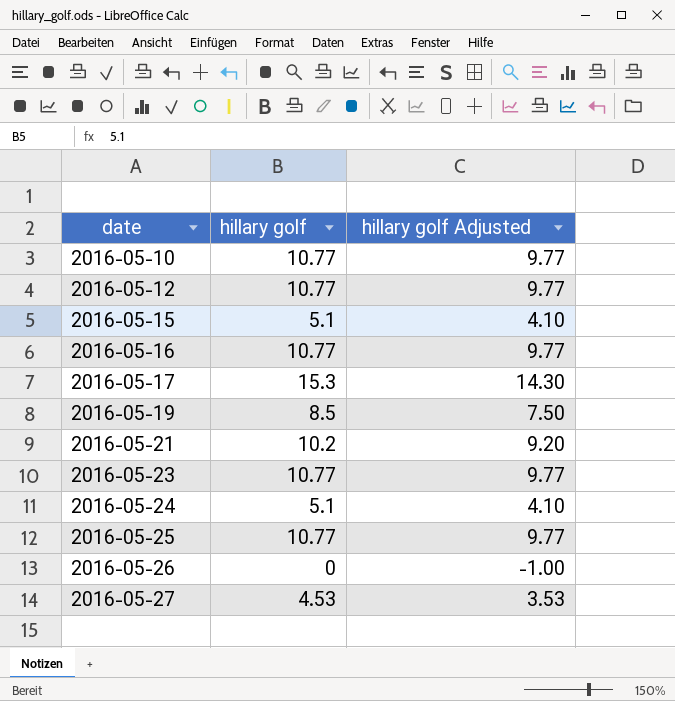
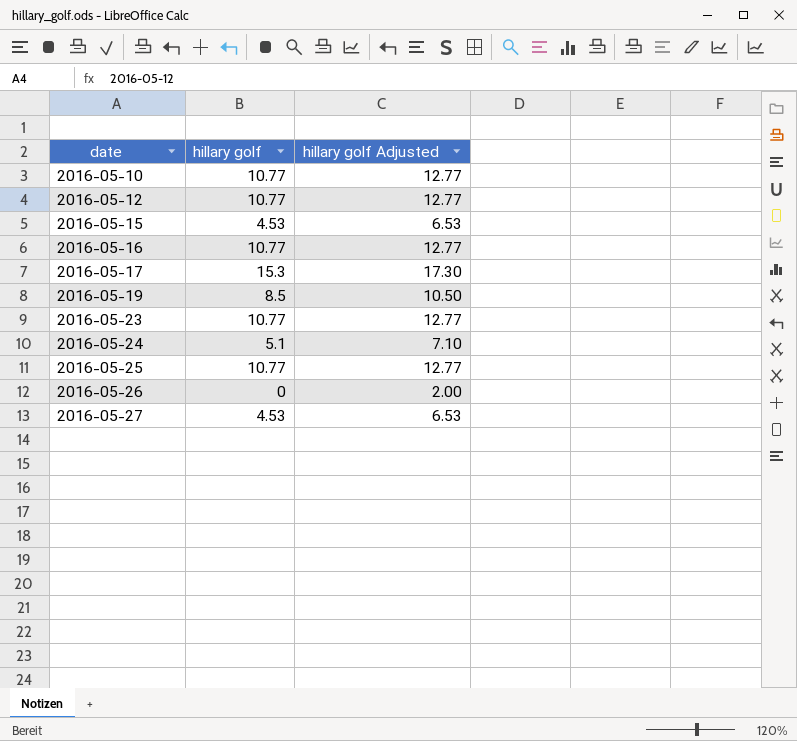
column hillary golf Adjusted | formula: [hillary golf] - 1 -> [hillary golf] + 2
row 2016-05-21: 10.2 | 9.20 -> none
2016-05-15 | hillary golf: 5.1 -> 4.53

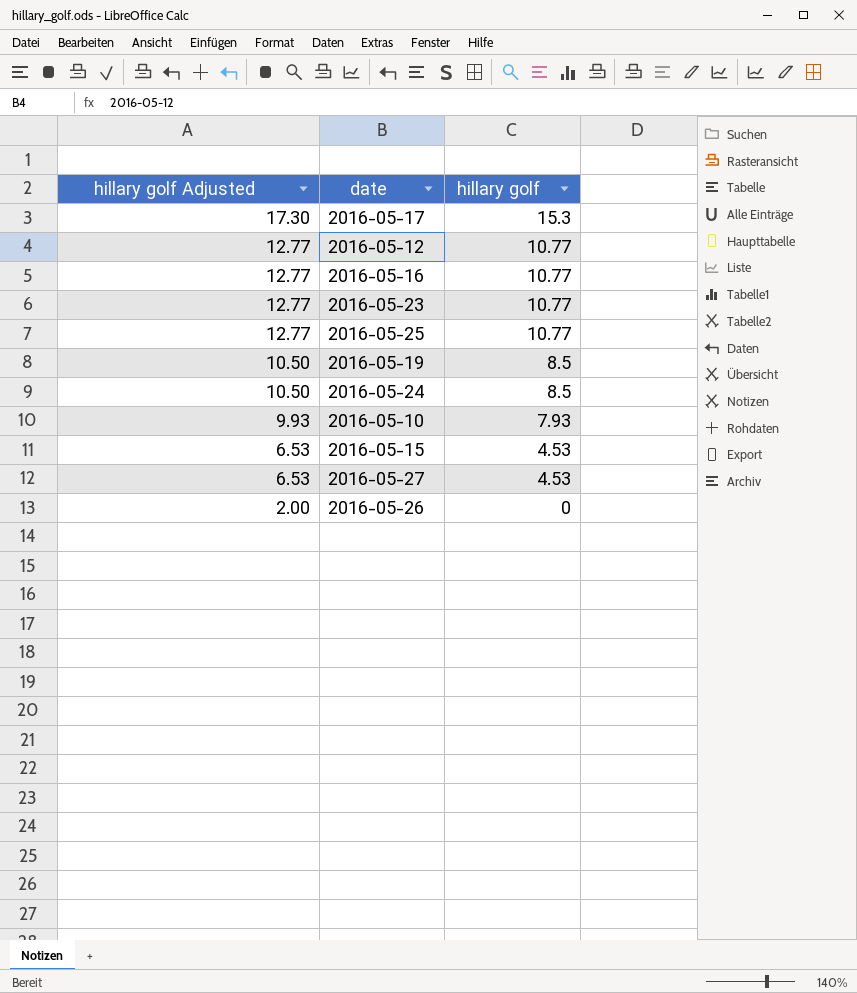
row order: date ascending -> hillary golf Adjusted descending
column hillary golf Adjusted | position: 3 -> 1
2016-05-24 | hillary golf Adjusted: 7.10 -> 10.50
2016-05-24 | hillary golf: 5.1 -> 8.5
2016-05-10 | hillary golf Adjusted: 12.77 -> 9.93
2016-05-10 | hillary golf: 10.77 -> 7.93

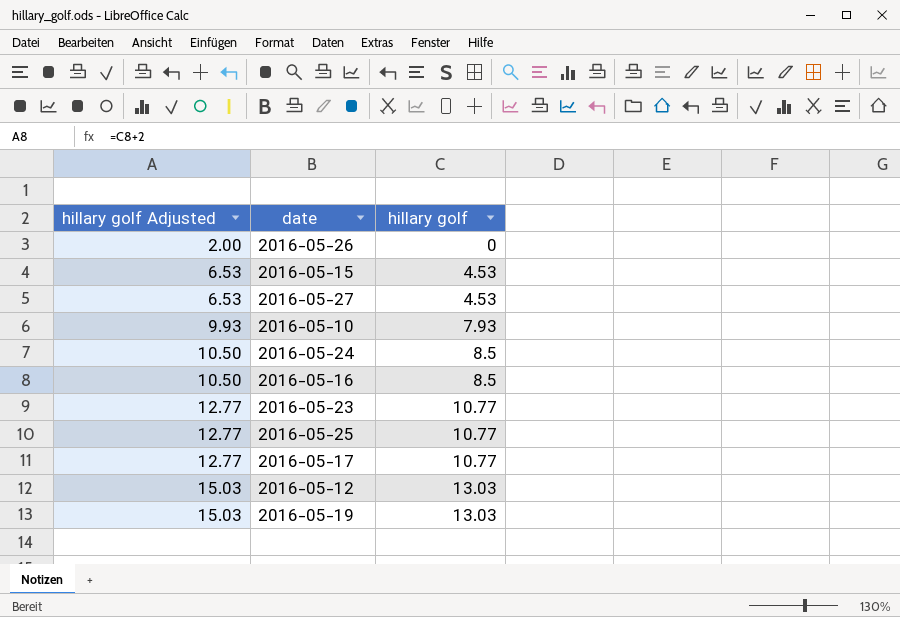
row order: hillary golf Adjusted descending -> hillary golf Adjusted ascending
2016-05-16 | hillary golf Adjusted: 12.77 -> 10.50
2016-05-16 | hillary golf: 10.77 -> 8.5
2016-05-17 | hillary golf Adjusted: 17.30 -> 12.77
2016-05-17 | hillary golf: 15.3 -> 10.77
2016-05-12 | hillary golf Adjusted: 12.77 -> 15.03
2016-05-12 | hillary golf: 10.77 -> 13.03
2016-05-19 | hillary golf Adjusted: 10.50 -> 15.03
2016-05-19 | hillary golf: 8.5 -> 13.03

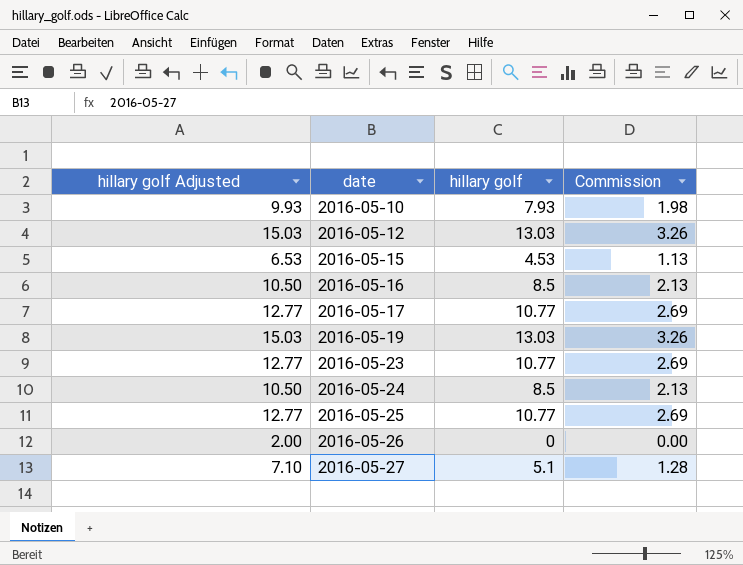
row order: hillary golf Adjusted ascending -> date ascending
column Commission | formula: none -> [hillary golf] * 0.25
2016-05-27 | hillary golf Adjusted: 6.53 -> 7.10
2016-05-27 | hillary golf: 4.53 -> 5.1

